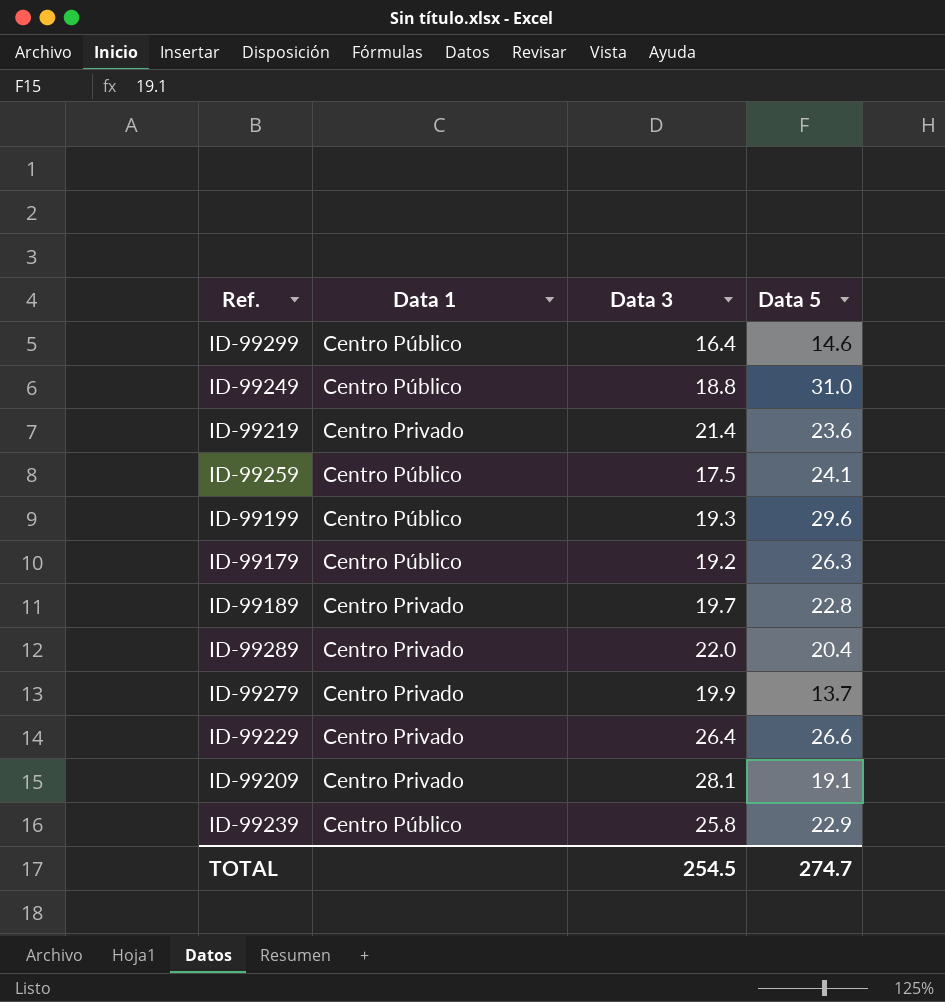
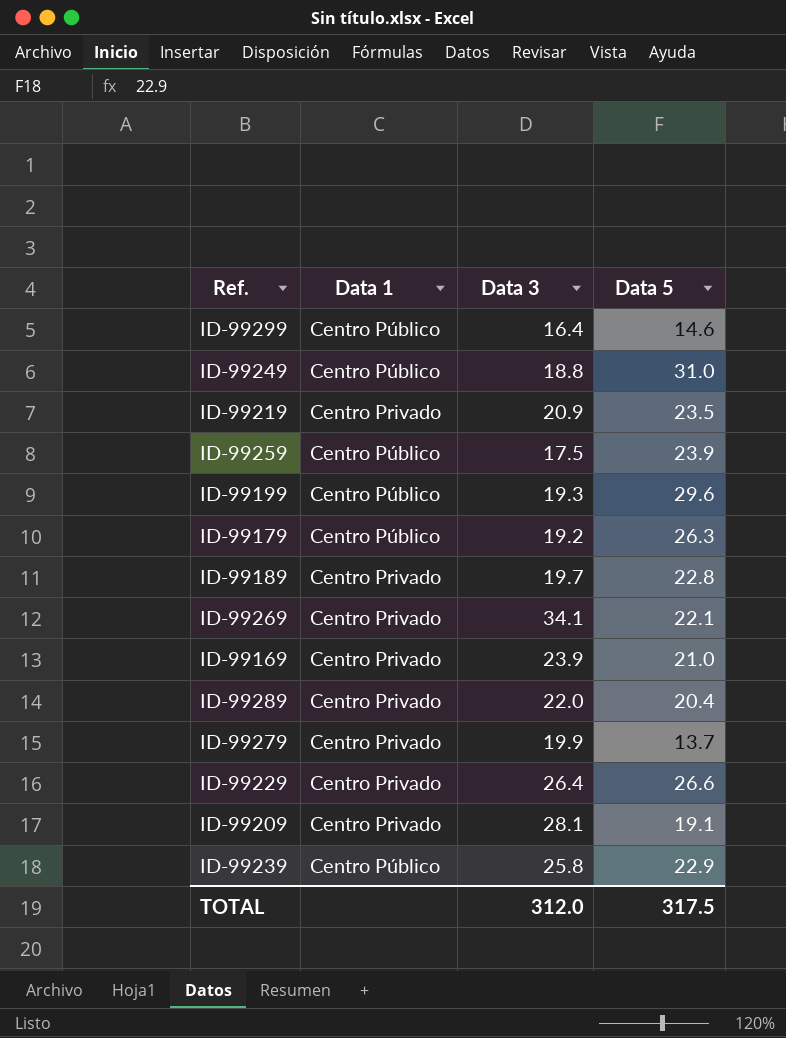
ID-99219 | Data 3: 21.4 -> 20.9
ID-99219 | Data 5: 23.6 -> 23.5
ID-99259 | Data 5: 24.1 -> 23.9
row ID-99269: none -> Centro Privado | 34.1 | 22.1
row ID-99169: none -> Centro Privado | 23.9 | 21.0
TOTAL | Data 3: 254.5 -> 312.0
TOTAL | Data 5: 274.7 -> 317.5

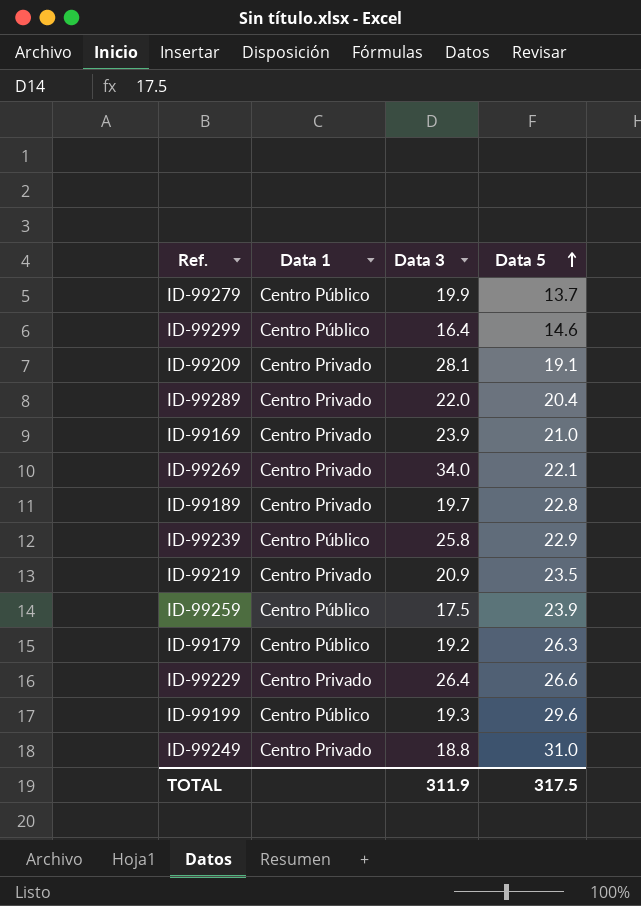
row order: none -> Data 5 ascending
ID-99279 | Data 1: Centro Privado -> Centro Público
ID-99269 | Data 3: 34.1 -> 34.0
ID-99249 | Data 1: Centro Público -> Centro Privado
TOTAL | Data 3: 312.0 -> 311.9

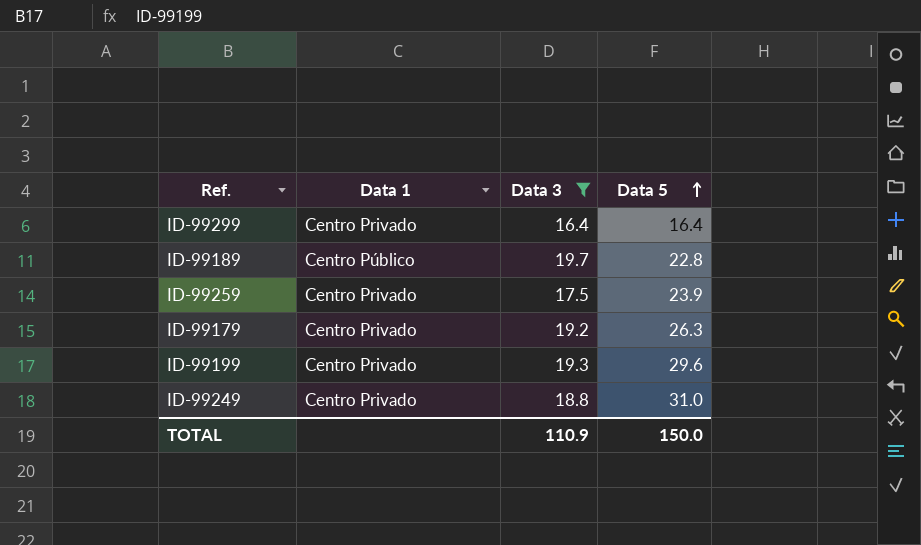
filter: none -> Data 3 <= 19.7
ID-99299 | Data 1: Centro Público -> Centro Privado
ID-99299 | Data 5: 14.6 -> 16.4
ID-99189 | Data 1: Centro Privado -> Centro Público
ID-99259 | Data 1: Centro Público -> Centro Privado
ID-99179 | Data 1: Centro Público -> Centro Privado
ID-99199 | Data 1: Centro Público -> Centro Privado
TOTAL | Data 3: 311.9 -> 110.9
TOTAL | Data 5: 317.5 -> 150.0

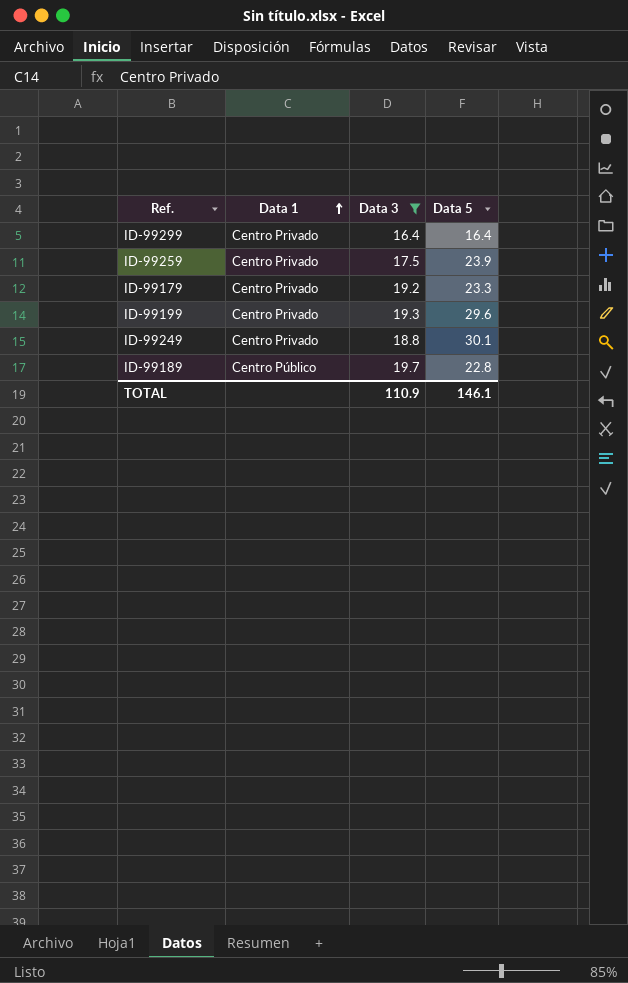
row order: Data 5 ascending -> Data 1 ascending
ID-99179 | Data 5: 26.3 -> 23.3
ID-99249 | Data 5: 31.0 -> 30.1
TOTAL | Data 5: 150.0 -> 146.1

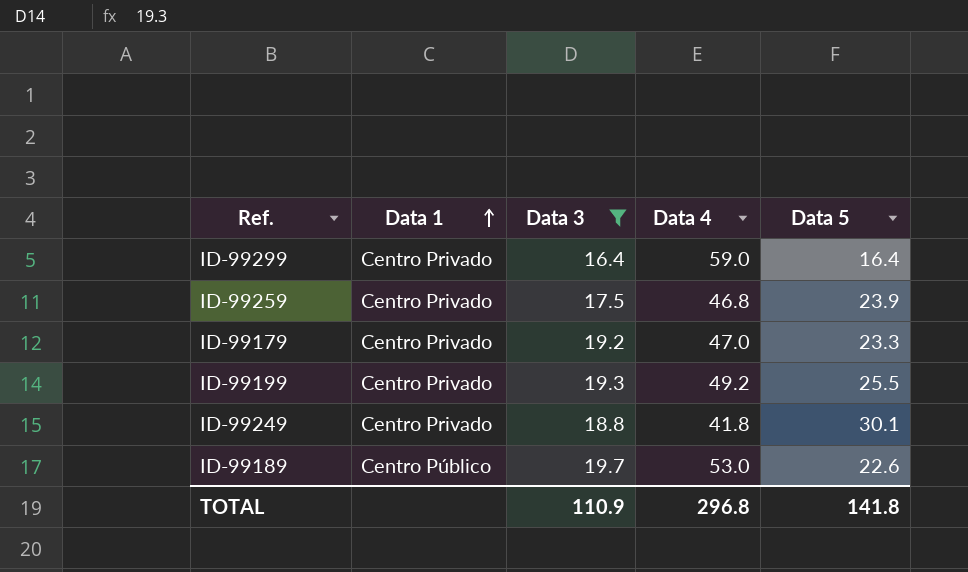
column Data 4 | position: none -> 4
ID-99199 | Data 5: 29.6 -> 25.5
ID-99189 | Data 5: 22.8 -> 22.6
TOTAL | Data 5: 146.1 -> 141.8

